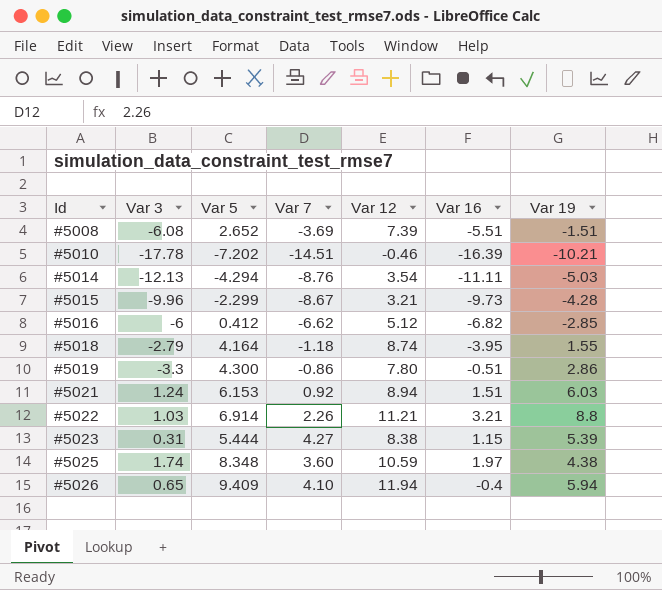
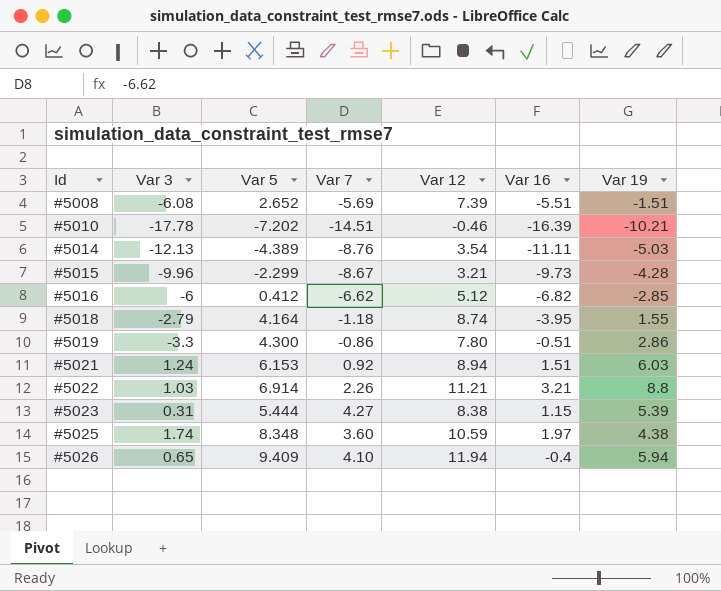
#5008 | Var 7: -3.69 -> -5.69
#5014 | Var 5: -4.294 -> -4.389

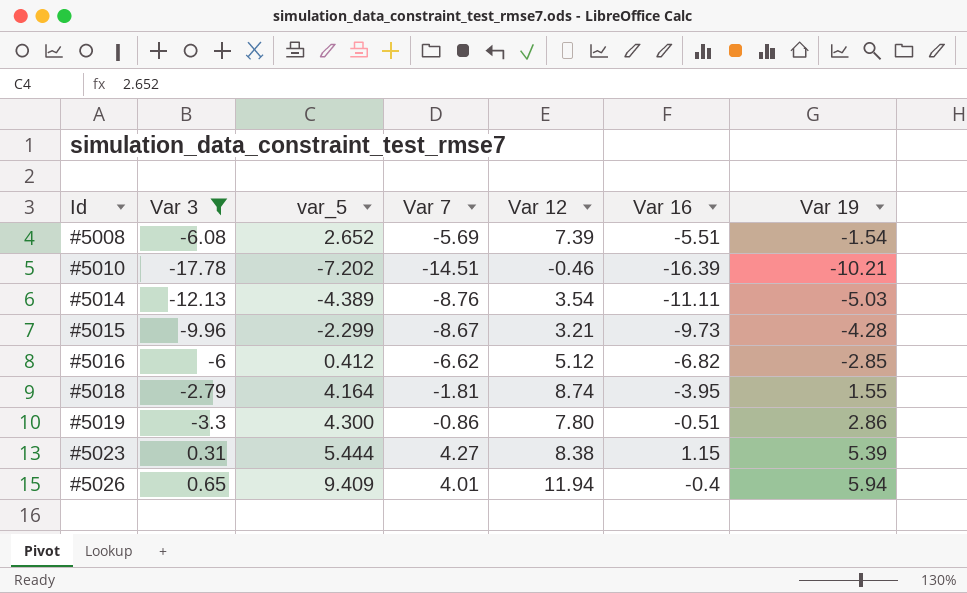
filter: none -> Var 3 <= 0.65
column name: Var 5 -> var_5
#5008 | Var 19: -1.51 -> -1.54
#5018 | Var 7: -1.18 -> -1.81
#5026 | Var 7: 4.10 -> 4.01

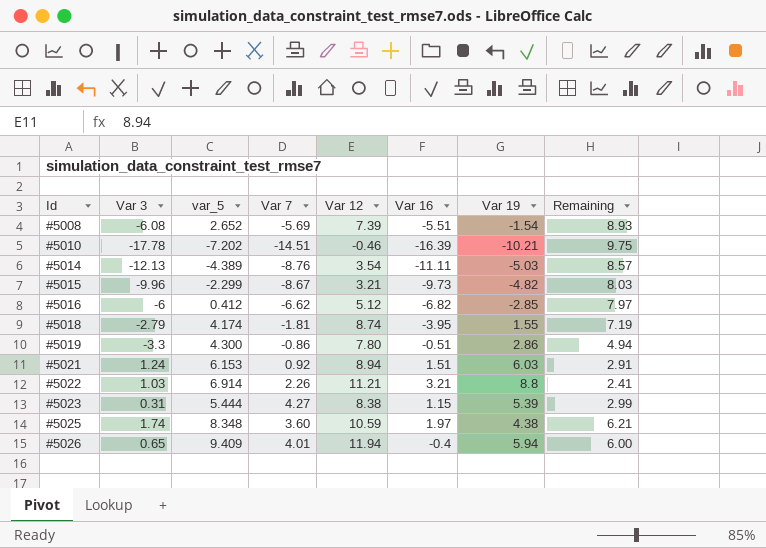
filter: Var 3 <= 0.65 -> none
column Remaining | formula: none -> [Var 12] - [Var 19]
#5015 | Var 19: -4.28 -> -4.82
#5018 | var_5: 4.164 -> 4.174

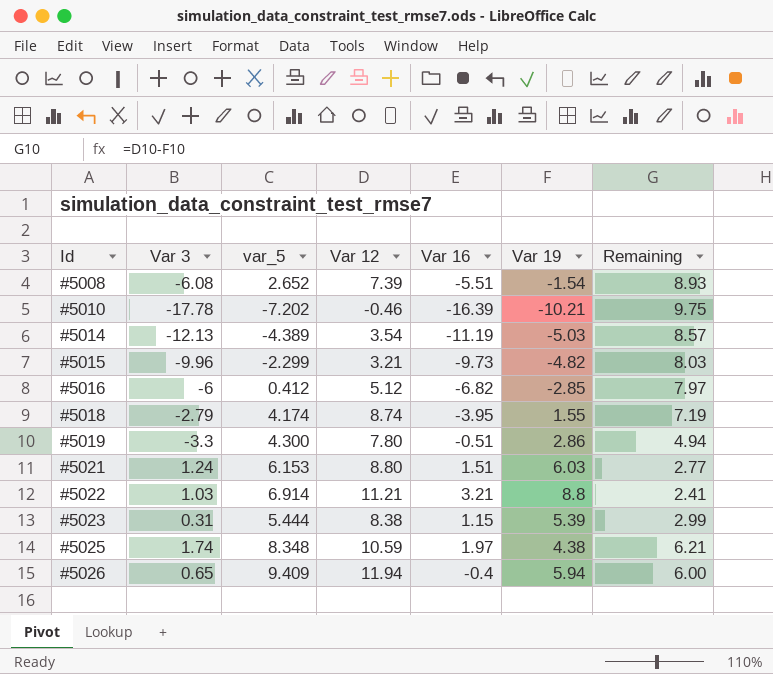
column Var 7 | position: 4 -> none
#5014 | Var 16: -11.11 -> -11.19
#5021 | Var 12: 8.94 -> 8.80
#5021 | Remaining: 2.91 -> 2.77

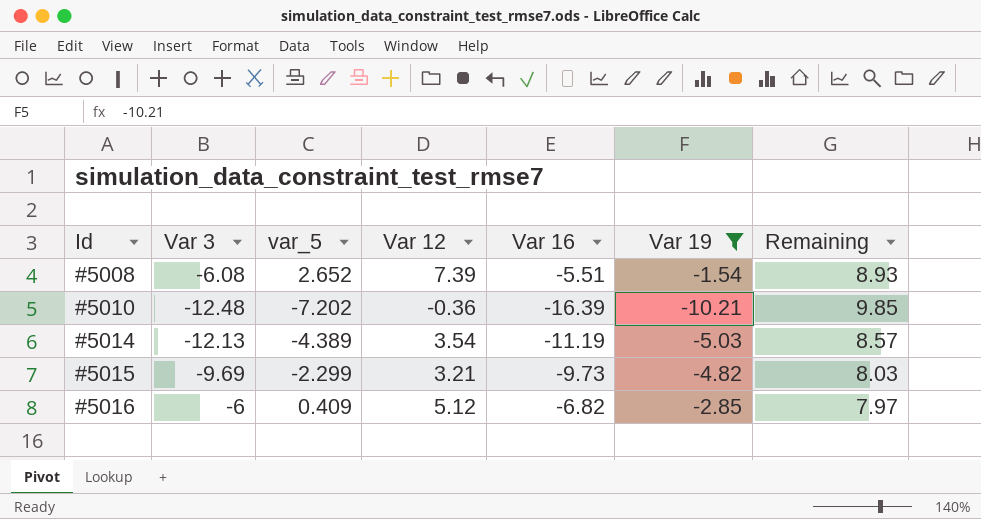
filter: none -> Var 19 <= -1.54
#5010 | Var 3: -17.78 -> -12.48
#5010 | Var 12: -0.46 -> -0.36
#5010 | Remaining: 9.75 -> 9.85
#5015 | Var 3: -9.96 -> -9.69
#5016 | var_5: 0.412 -> 0.409

